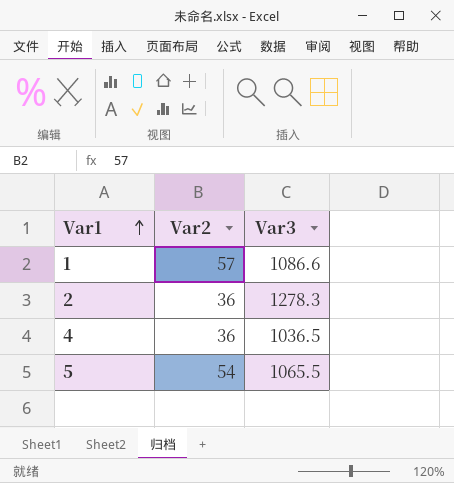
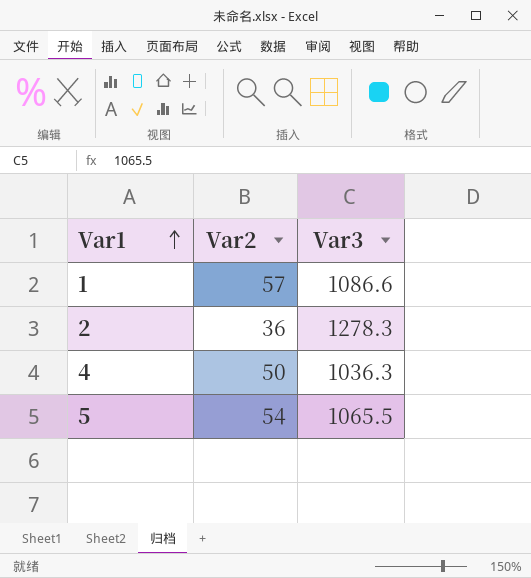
4 | Var2: 36 -> 50
4 | Var3: 1036.5 -> 1036.3

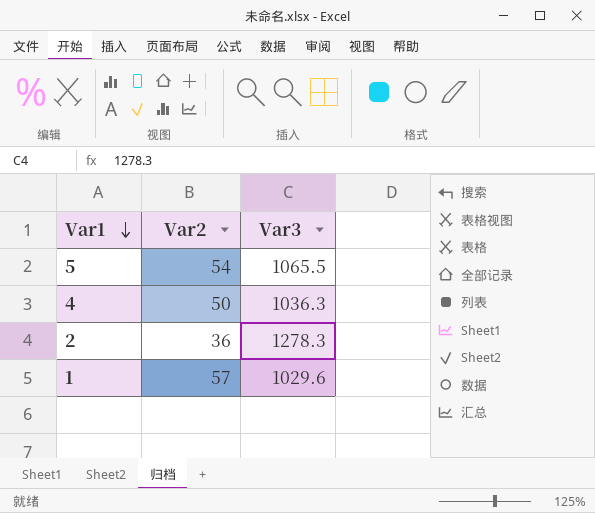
row order: Var1 ascending -> Var1 descending
1 | Var3: 1086.6 -> 1029.6

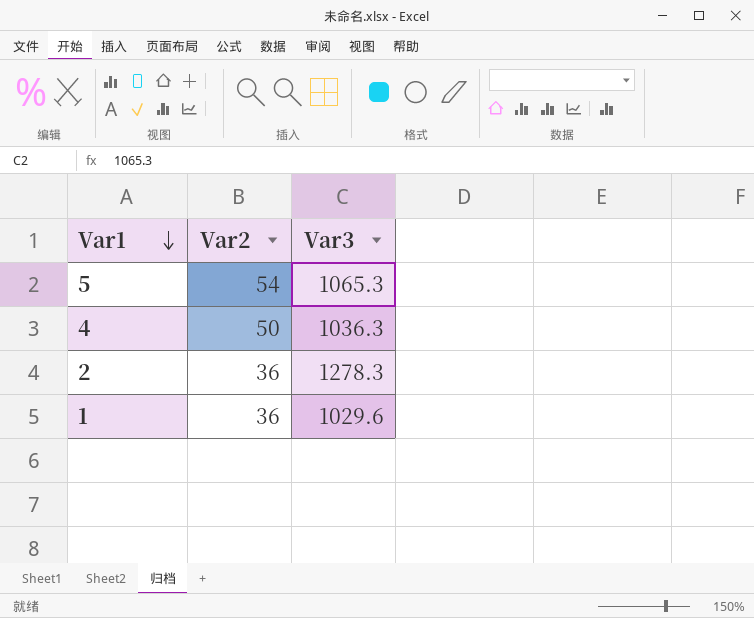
5 | Var3: 1065.5 -> 1065.3
1 | Var2: 57 -> 36

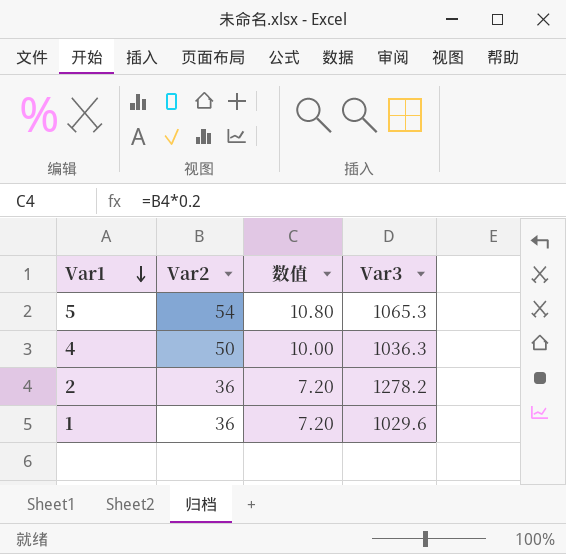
column 数值 | formula: none -> [Var2] * 0.2
2 | Var3: 1278.3 -> 1278.2

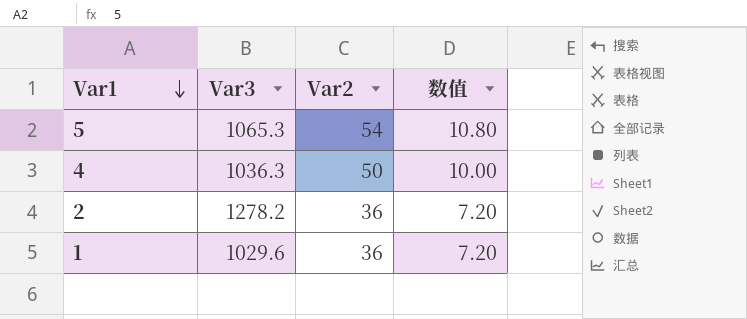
column Var3 | position: 4 -> 2

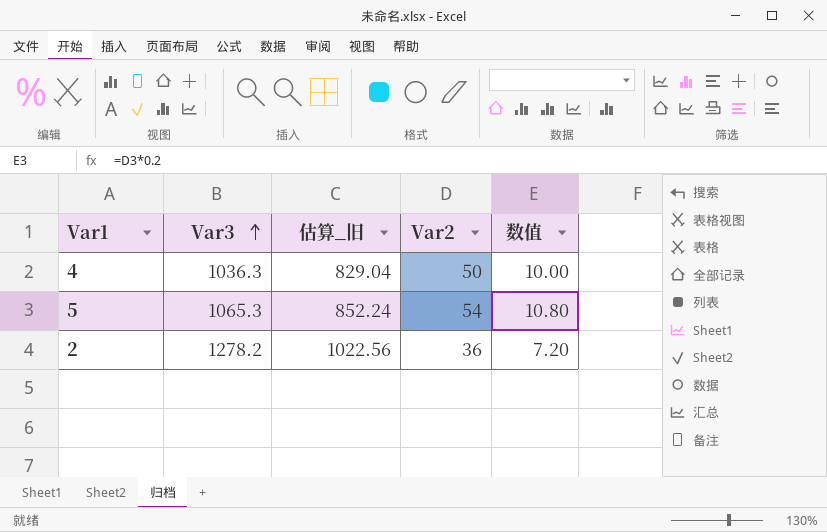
row order: Var1 descending -> Var3 ascending
column 估算_旧 | formula: none -> [Var3] * 0.8
row 1: 1029.6 | 36 | 7.20 -> none

